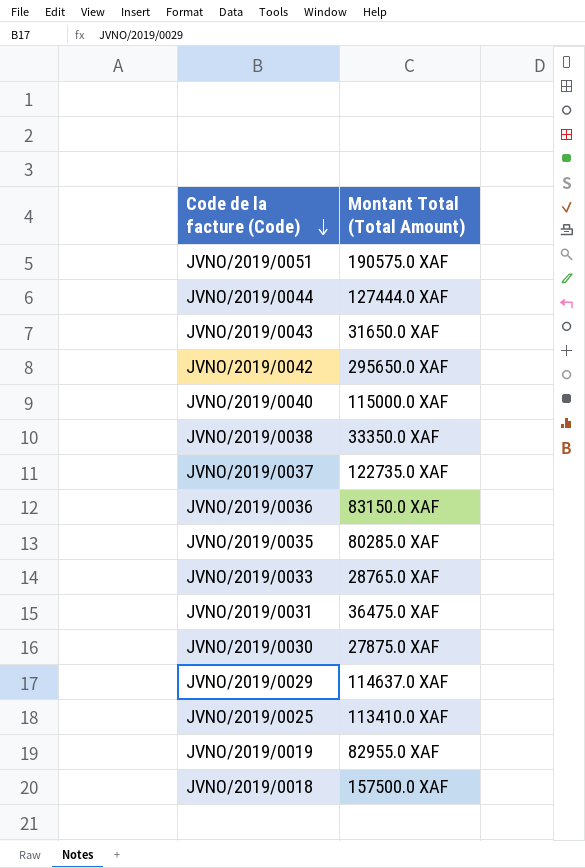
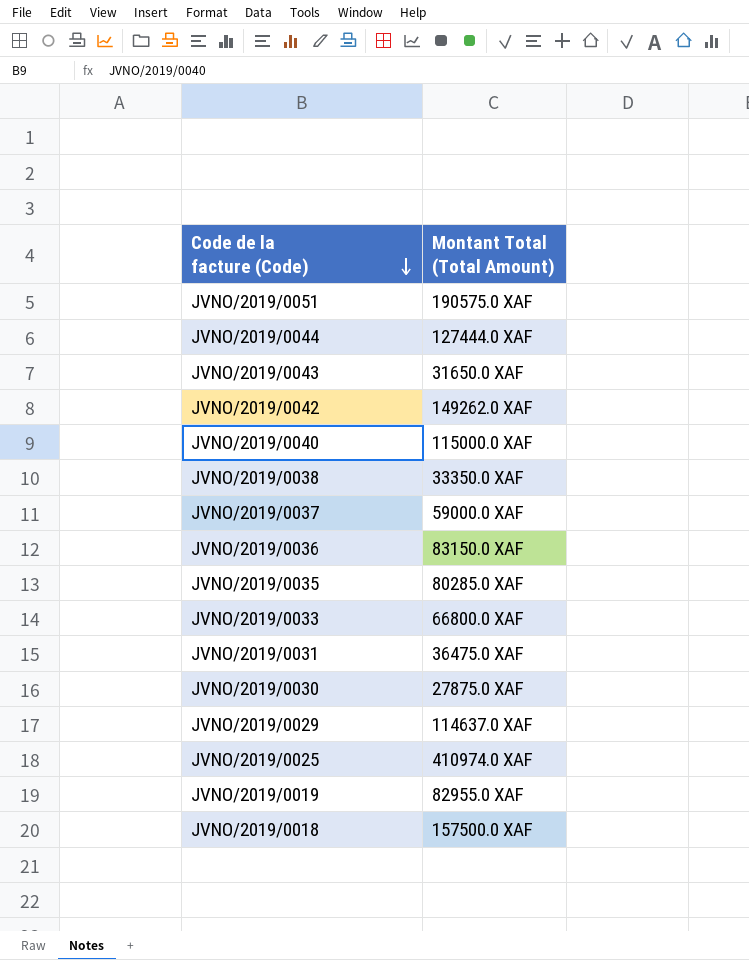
JVNO/2019/0042 | Montant Total (Total Amount): 295650.0 XAF -> 149262.0 XAF
JVNO/2019/0037 | Montant Total (Total Amount): 122735.0 XAF -> 59000.0 XAF
JVNO/2019/0033 | Montant Total (Total Amount): 28765.0 XAF -> 66800.0 XAF
JVNO/2019/0025 | Montant Total (Total Amount): 113410.0 XAF -> 410974.0 XAF

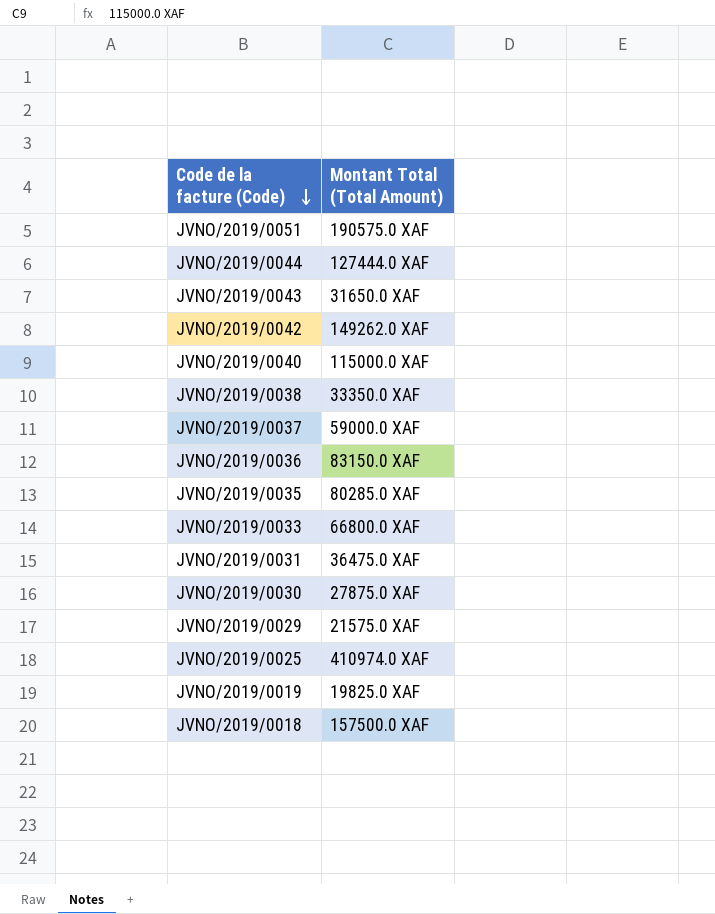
JVNO/2019/0029 | Montant Total (Total Amount): 114637.0 XAF -> 21575.0 XAF
JVNO/2019/0019 | Montant Total (Total Amount): 82955.0 XAF -> 19825.0 XAF

